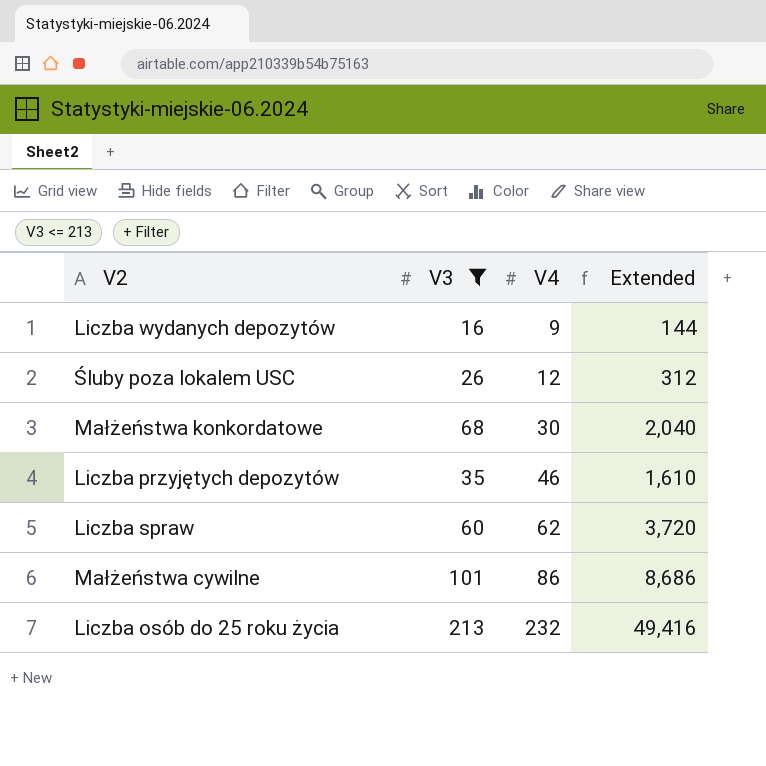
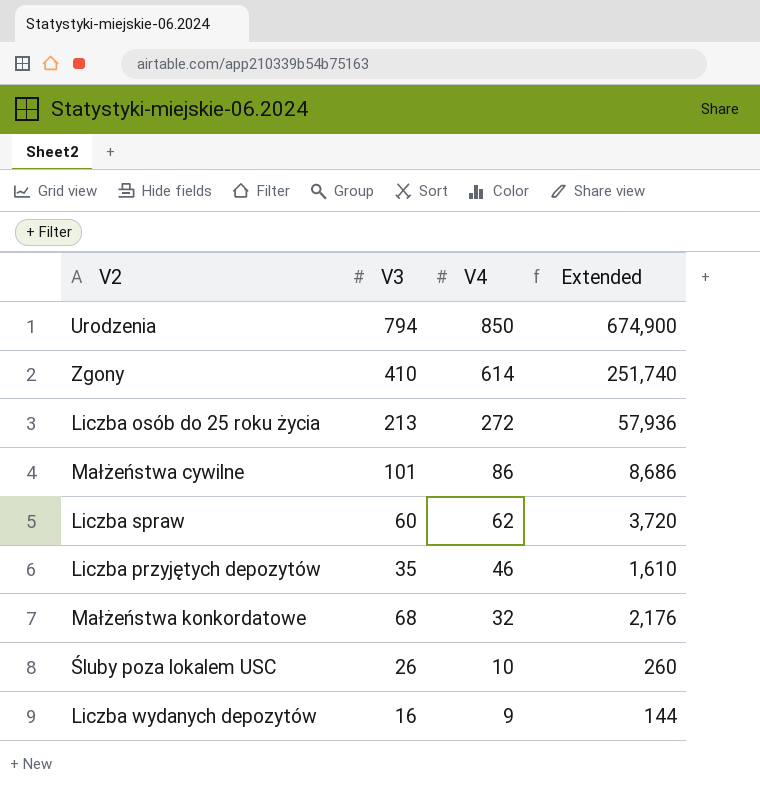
filter: V3 <= 213 -> none
row order: V4 ascending -> V4 descending
Liczba osób do 25 roku życia | V4: 232 -> 272
Liczba osób do 25 roku życia | Extended: 49,416 -> 57,936
Małżeństwa konkordatowe | V4: 30 -> 32
Małżeństwa konkordatowe | Extended: 2,040 -> 2,176
Śluby poza lokalem USC | V4: 12 -> 10
Śluby poza lokalem USC | Extended: 312 -> 260

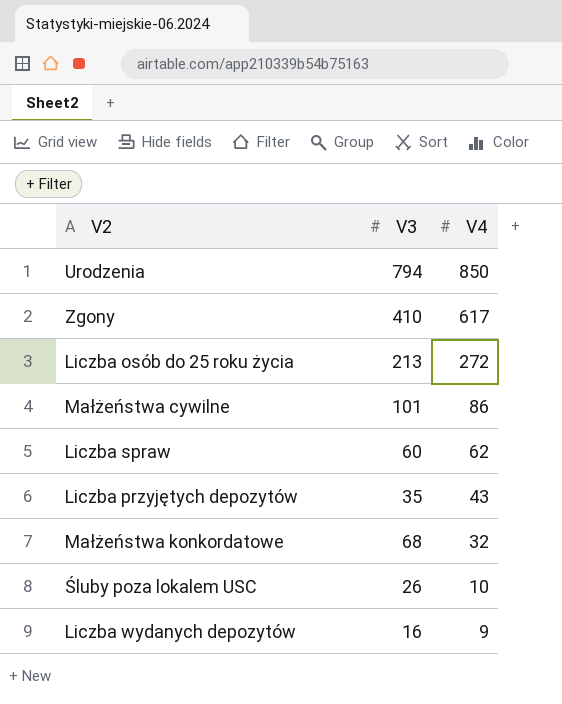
column Extended | formula: [V3] * [V4] -> none
Zgony | V4: 614 -> 617
Liczba przyjętych depozytów | V4: 46 -> 43

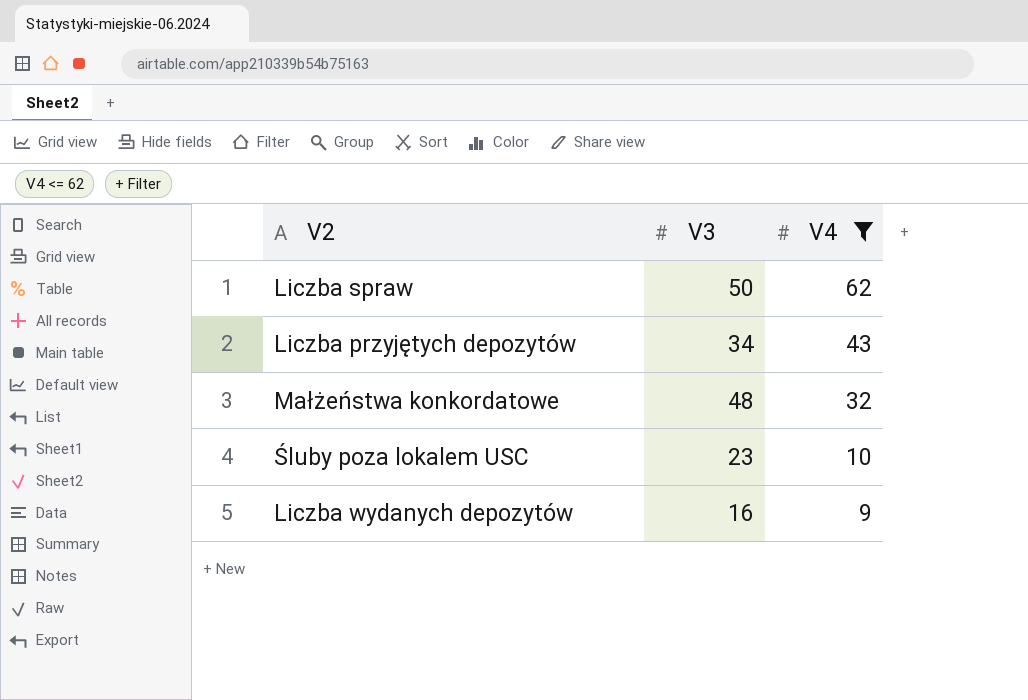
filter: none -> V4 <= 62
Liczba spraw | V3: 60 -> 50
Liczba przyjętych depozytów | V3: 35 -> 34
Małżeństwa konkordatowe | V3: 68 -> 48
Śluby poza lokalem USC | V3: 26 -> 23

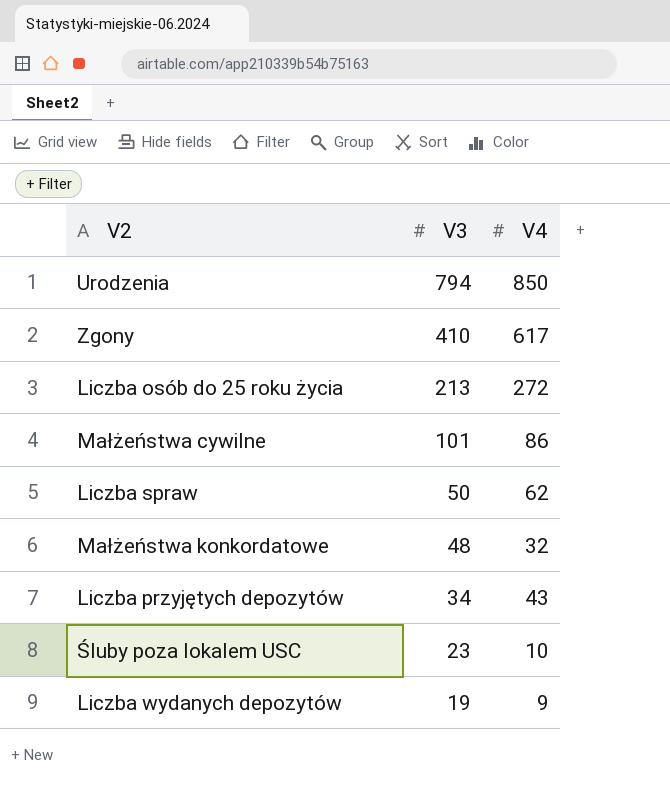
filter: V4 <= 62 -> none
row order: V4 descending -> V3 descending
Liczba wydanych depozytów | V3: 16 -> 19

